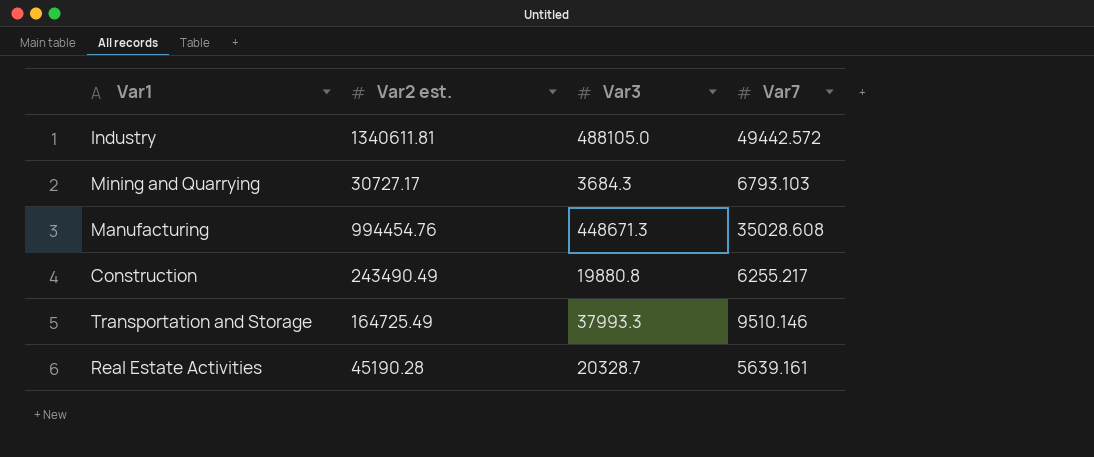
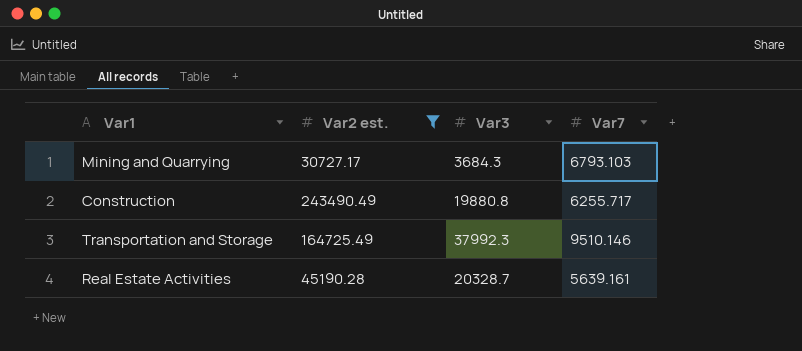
filter: none -> Var2 est. <= 243490.49
Construction | Var7: 6255.217 -> 6255.717
Transportation and Storage | Var3: 37993.3 -> 37992.3

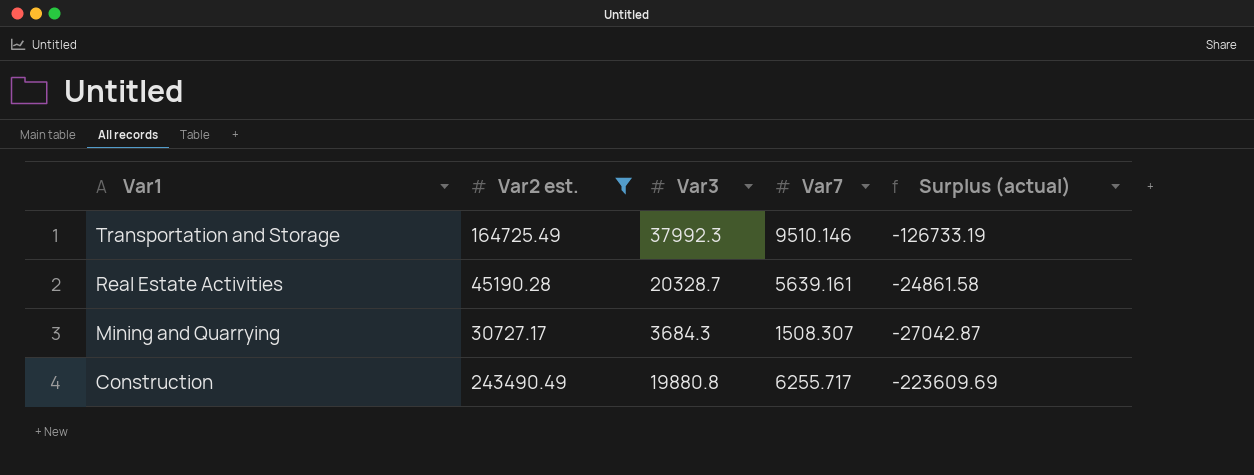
row order: none -> Var1 descending
column Surplus (actual) | formula: none -> [Var3] - [Var2 est.]
Mining and Quarrying | Var7: 6793.103 -> 1508.307

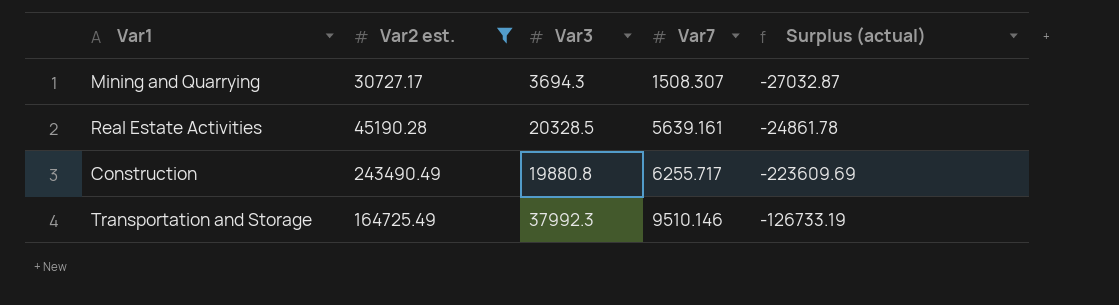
row order: Var1 descending -> Var7 ascending
Mining and Quarrying | Var3: 3684.3 -> 3694.3
Mining and Quarrying | Surplus (actual): -27042.87 -> -27032.87
Real Estate Activities | Var3: 20328.7 -> 20328.5
Real Estate Activities | Surplus (actual): -24861.58 -> -24861.78

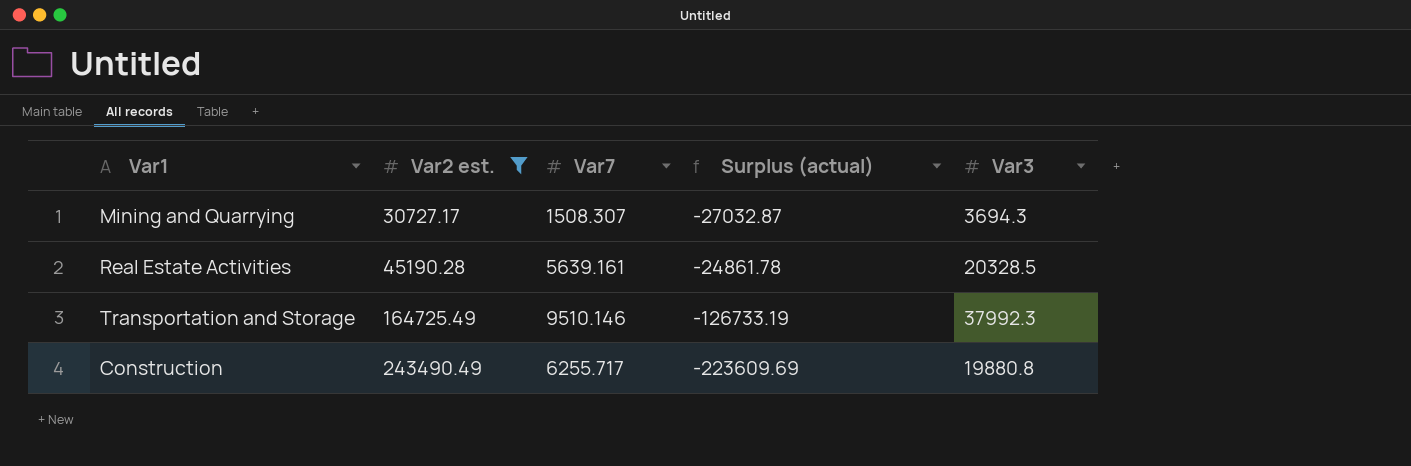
row order: Var7 ascending -> Var2 est. ascending
column Var3 | position: 3 -> 5

